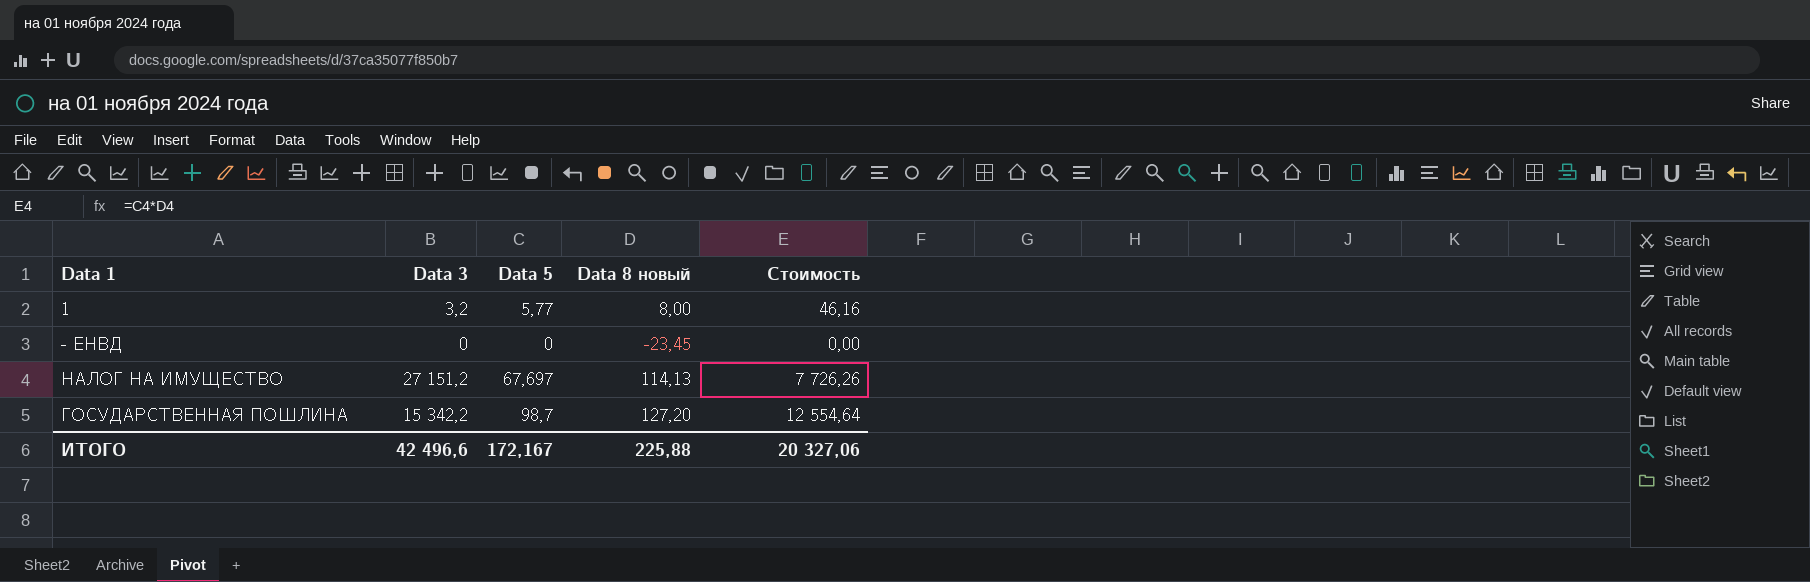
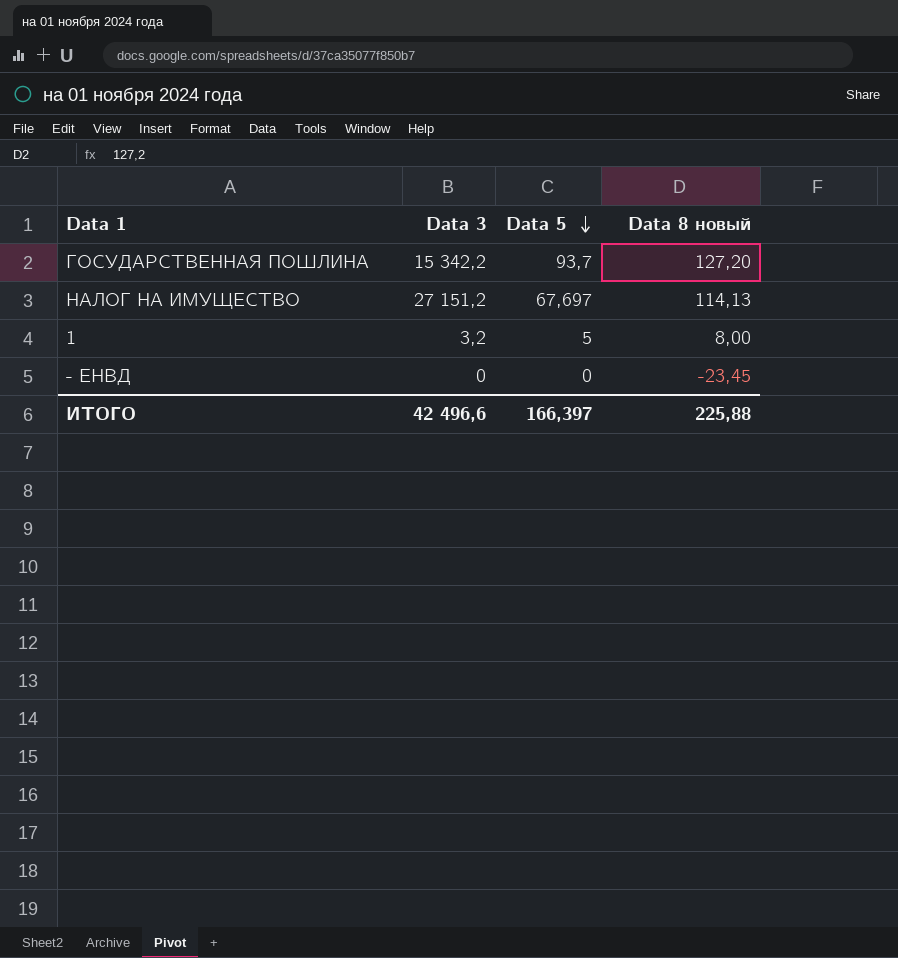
row order: none -> Data 5 descending
column Стоимость | formula: [Data 5] * [Data 8 новый] -> none
ГОСУДАРСТВЕННАЯ ПОШЛИНА | Data 5: 98,7 -> 93,7
1 | Data 5: 5,77 -> 5
ИТОГО | Data 5: 172,167 -> 166,397

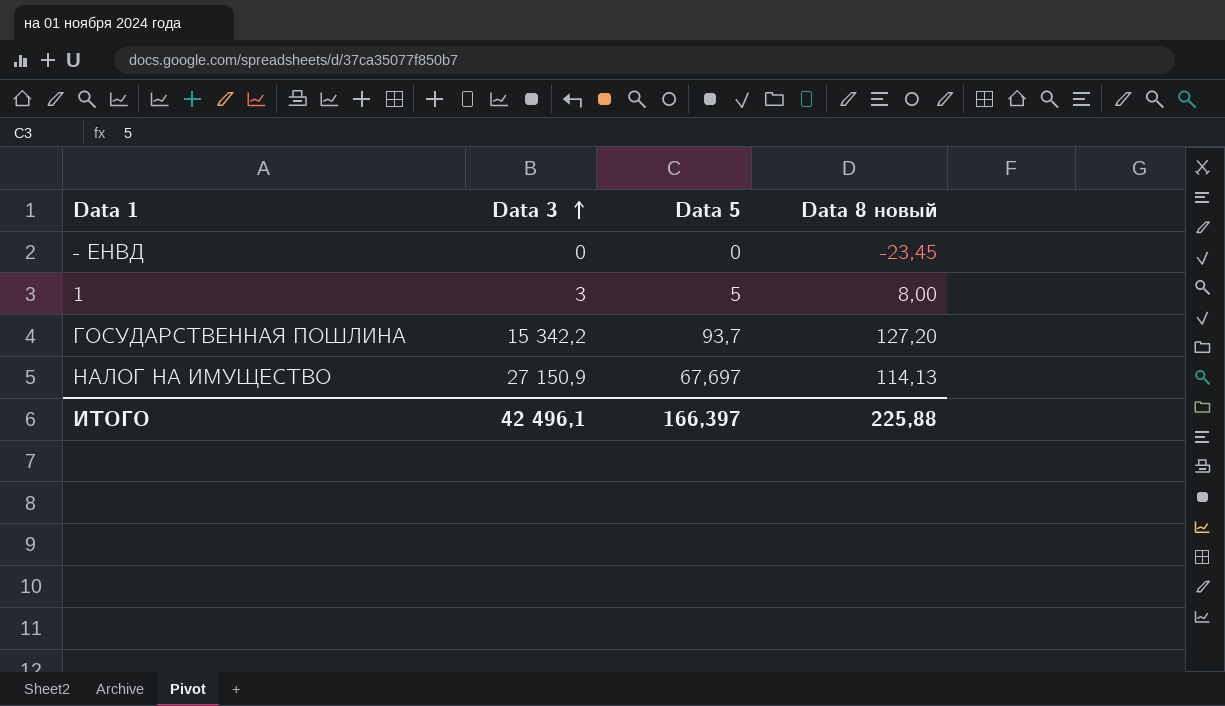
row order: Data 5 descending -> Data 3 ascending
1 | Data 3: 3,2 -> 3
НАЛОГ НА ИМУЩЕСТВО | Data 3: 27 151,2 -> 27 150,9
ИТОГО | Data 3: 42 496,6 -> 42 496,1

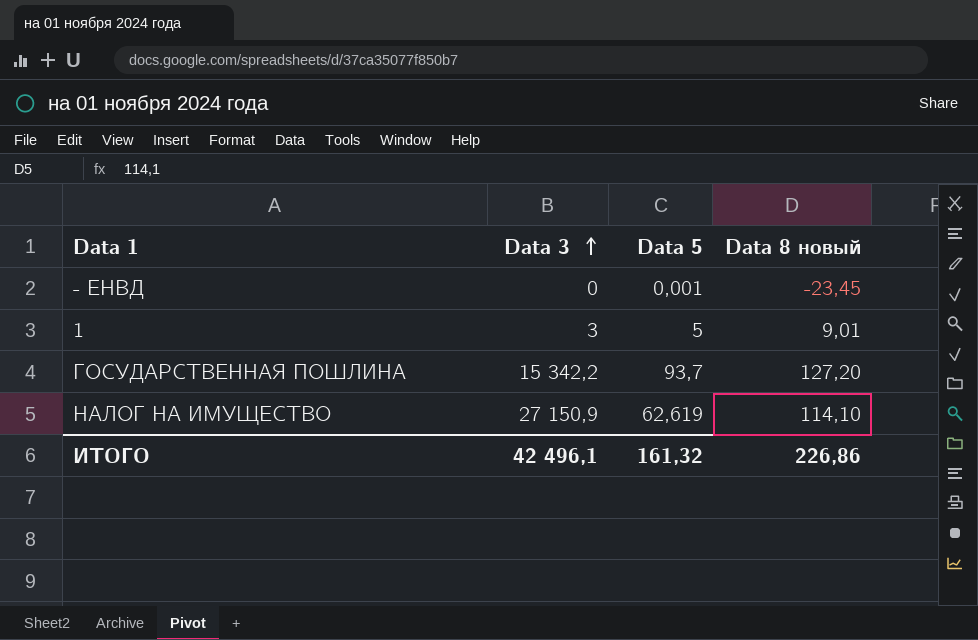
- ЕНВД | Data 5: 0 -> 0,001
1 | Data 8 новый: 8,00 -> 9,01
НАЛОГ НА ИМУЩЕСТВО | Data 5: 67,697 -> 62,619
НАЛОГ НА ИМУЩЕСТВО | Data 8 новый: 114,13 -> 114,10
ИТОГО | Data 5: 166,397 -> 161,32
ИТОГО | Data 8 новый: 225,88 -> 226,86

